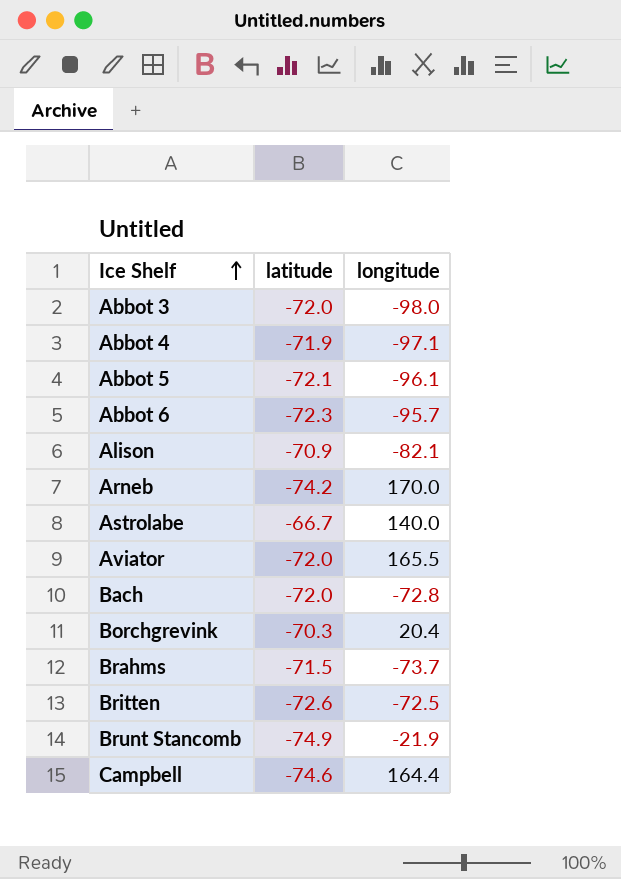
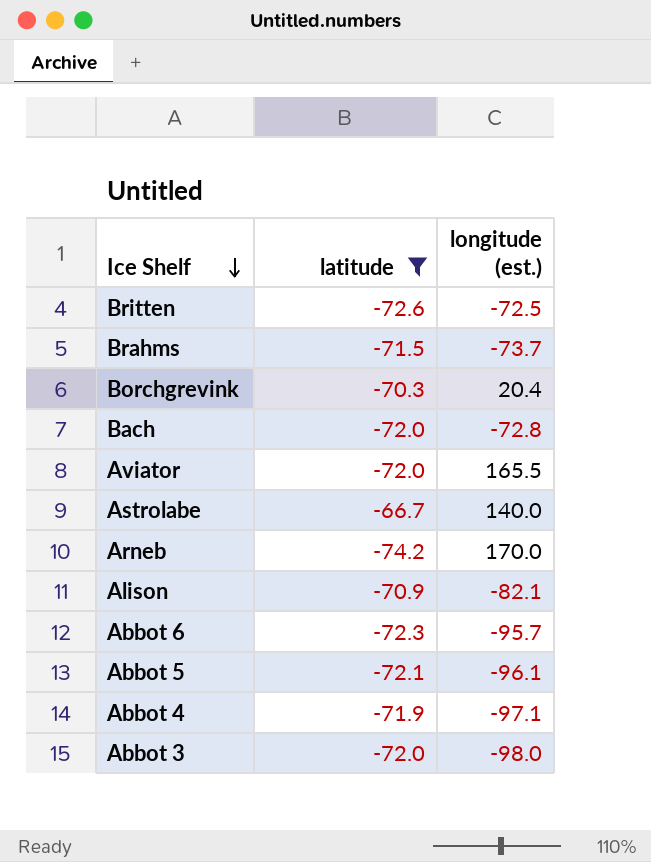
filter: none -> latitude >= -74.2
row order: Ice Shelf ascending -> Ice Shelf descending
column name: longitude -> longitude (est.)

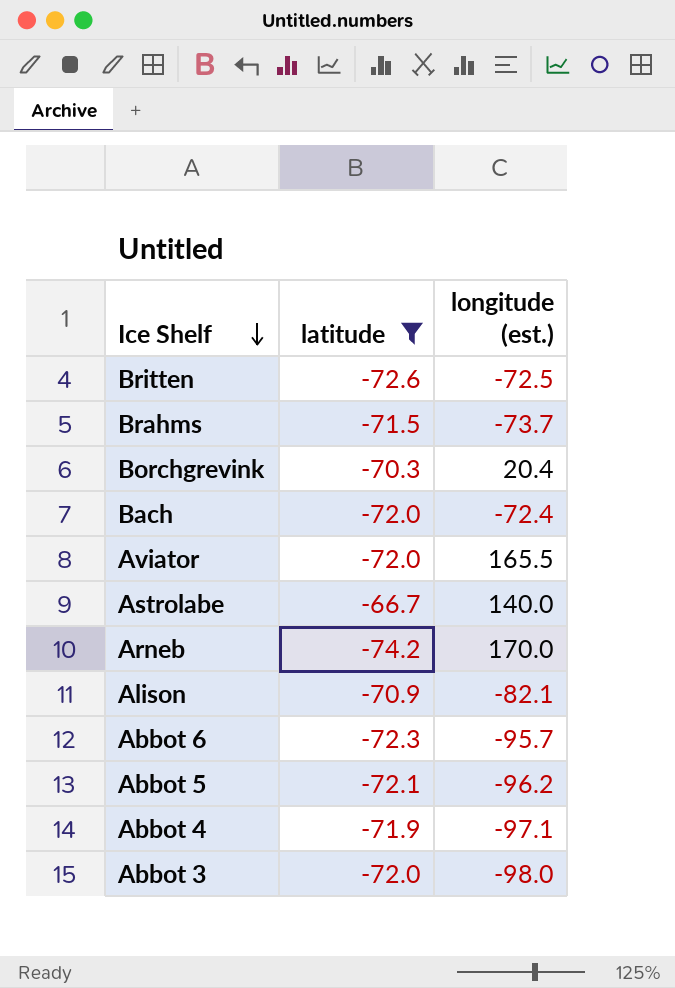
Bach | longitude (est.): -72.8 -> -72.4
Abbot 5 | longitude (est.): -96.1 -> -96.2

